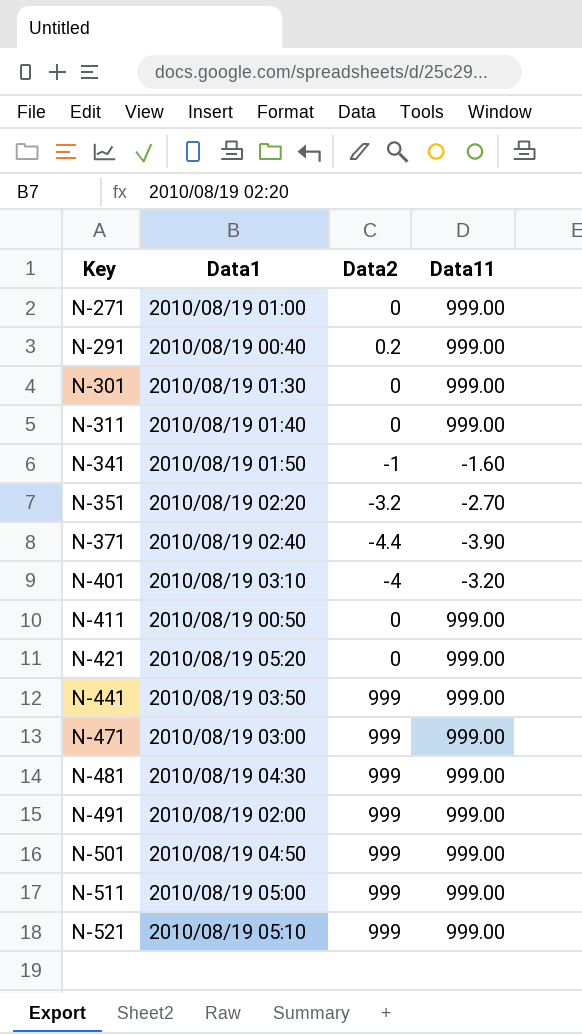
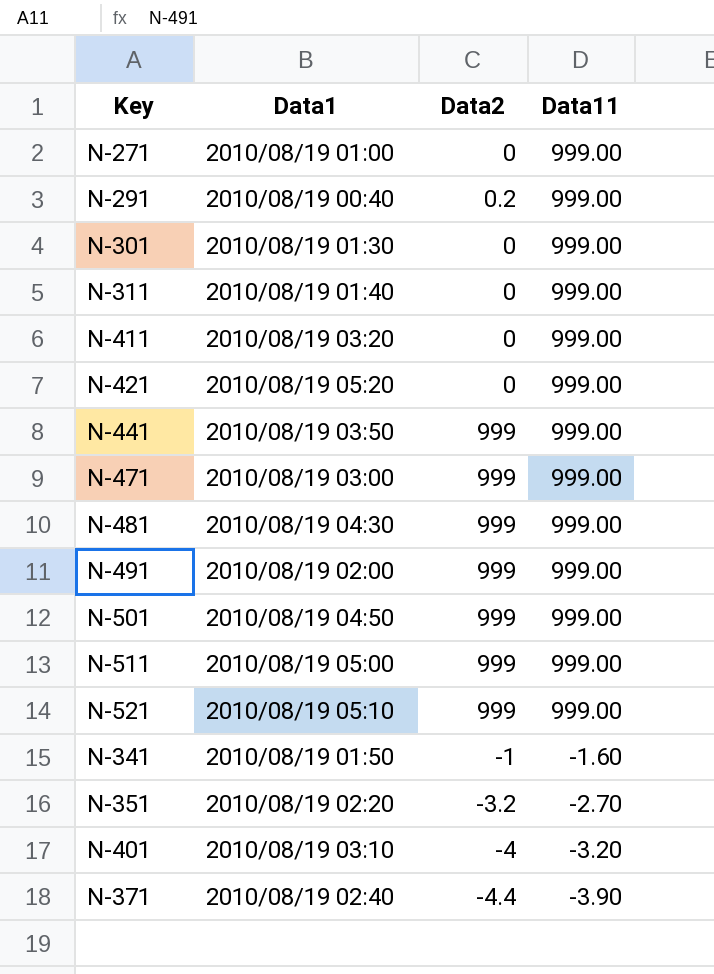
row order: Key ascending -> Data11 descending
N-411 | Data1: 2010/08/19 00:50 -> 2010/08/19 03:20

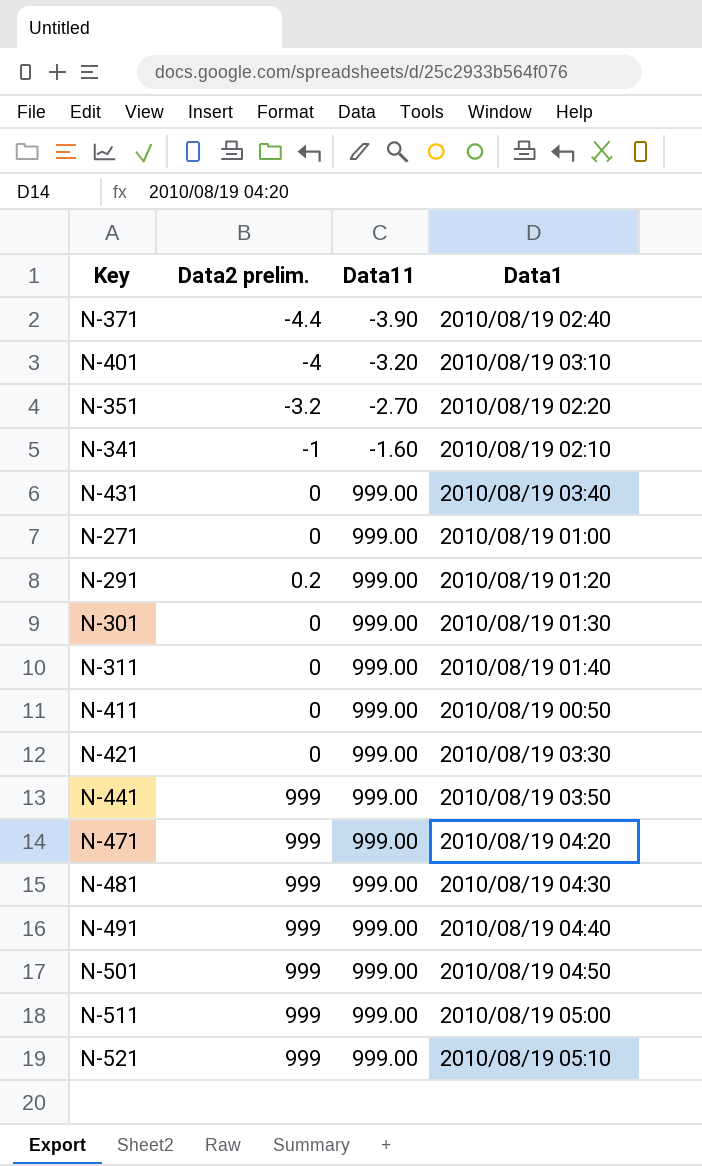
row order: Data11 descending -> Data11 ascending
column name: Data2 -> Data2 prelim.
column Data1 | position: 2 -> 4
N-341 | Data1: 2010/08/19 01:50 -> 2010/08/19 02:10
row N-431: none -> 0 | 999.00 | 2010/08/19 03:40
N-291 | Data1: 2010/08/19 00:40 -> 2010/08/19 01:20
N-411 | Data1: 2010/08/19 03:20 -> 2010/08/19 00:50
N-421 | Data1: 2010/08/19 05:20 -> 2010/08/19 03:30
N-471 | Data1: 2010/08/19 03:00 -> 2010/08/19 04:20
N-491 | Data1: 2010/08/19 02:00 -> 2010/08/19 04:40

